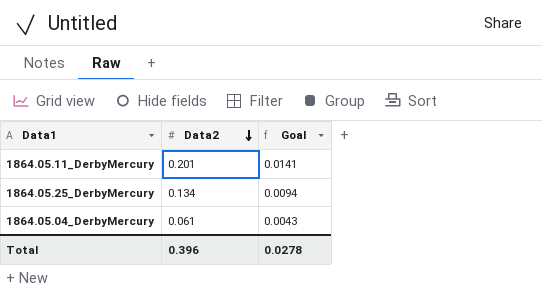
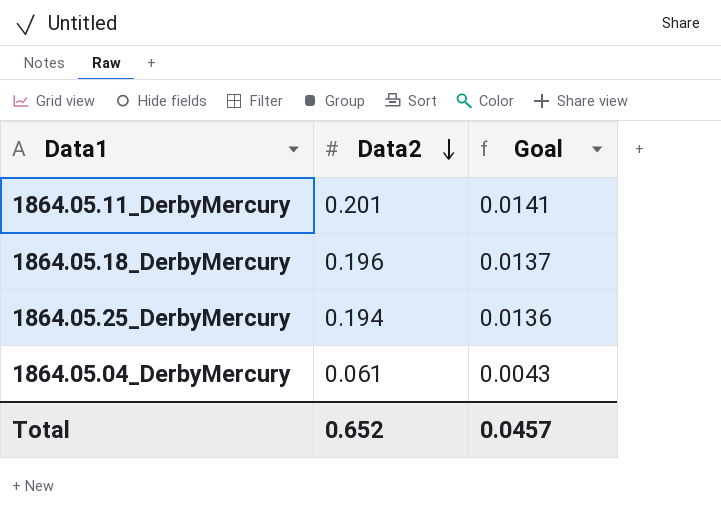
row 1864.05.18_DerbyMercury: none -> 0.196 | 0.0137
1864.05.25_DerbyMercury | Data2: 0.134 -> 0.194
1864.05.25_DerbyMercury | Goal: 0.0094 -> 0.0136
Total | Data2: 0.396 -> 0.652
Total | Goal: 0.0278 -> 0.0457

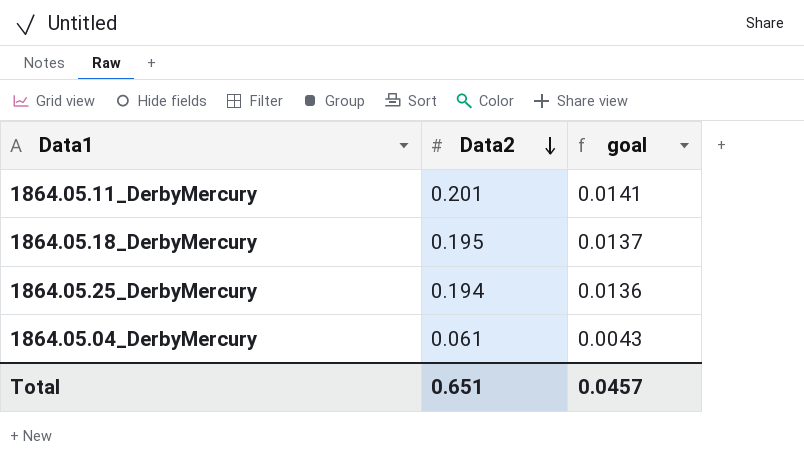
column name: Goal -> goal
1864.05.18_DerbyMercury | Data2: 0.196 -> 0.195
Total | Data2: 0.652 -> 0.651

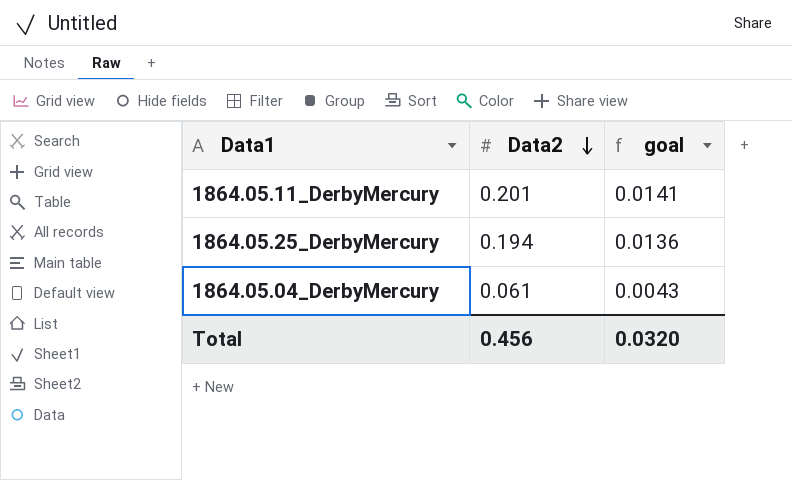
row 1864.05.18_DerbyMercury: 0.195 | 0.0137 -> none
Total | Data2: 0.651 -> 0.456
Total | goal: 0.0457 -> 0.0320

